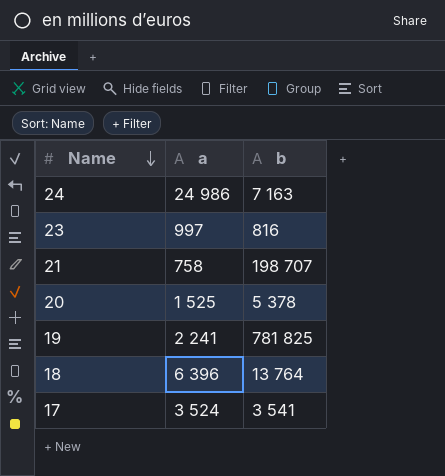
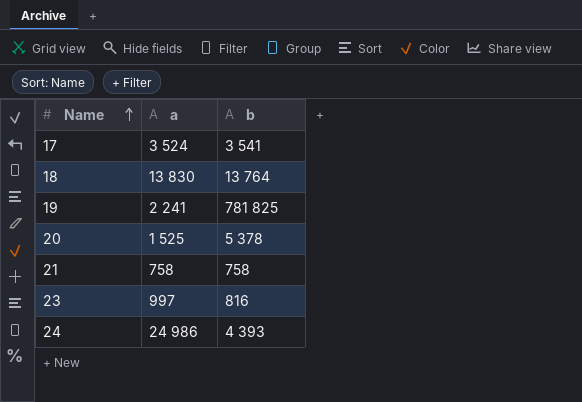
row order: Name descending -> Name ascending
18 | a: 6 396 -> 13 830
21 | b: 198 707 -> 758
24 | b: 7 163 -> 4 393

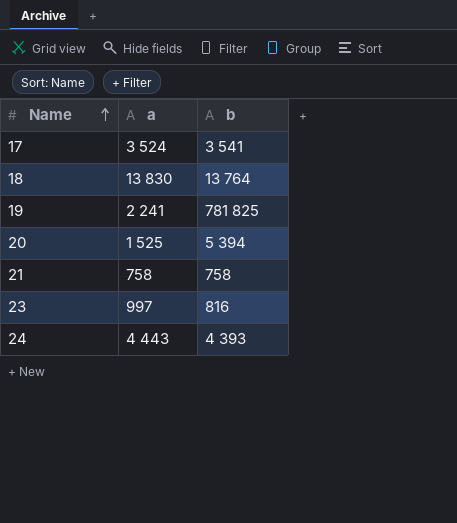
20 | b: 5 378 -> 5 394
24 | a: 24 986 -> 4 443

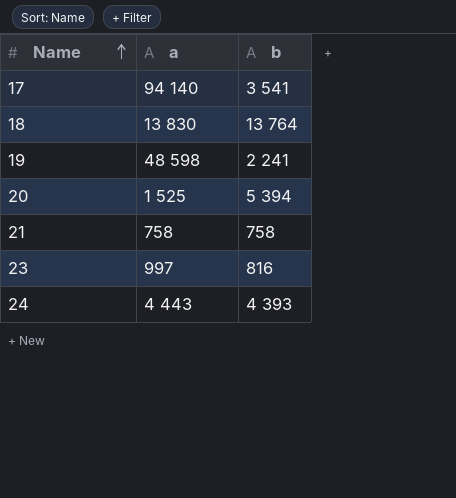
17 | a: 3 524 -> 94 140
19 | a: 2 241 -> 48 598
19 | b: 781 825 -> 2 241

